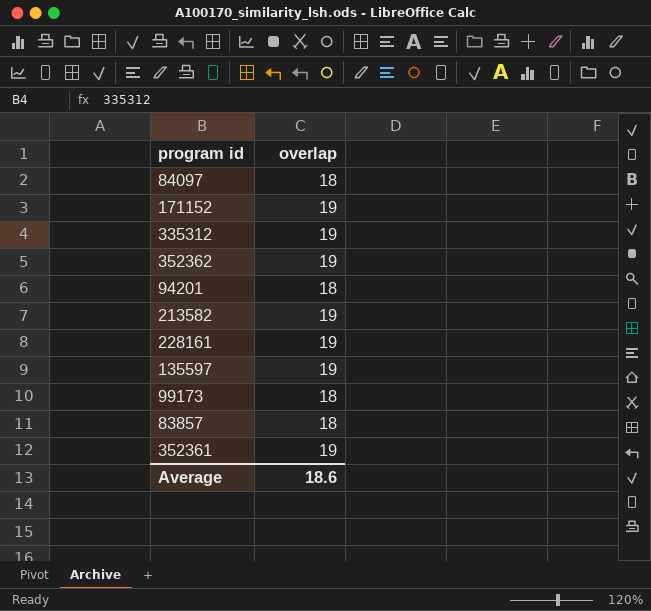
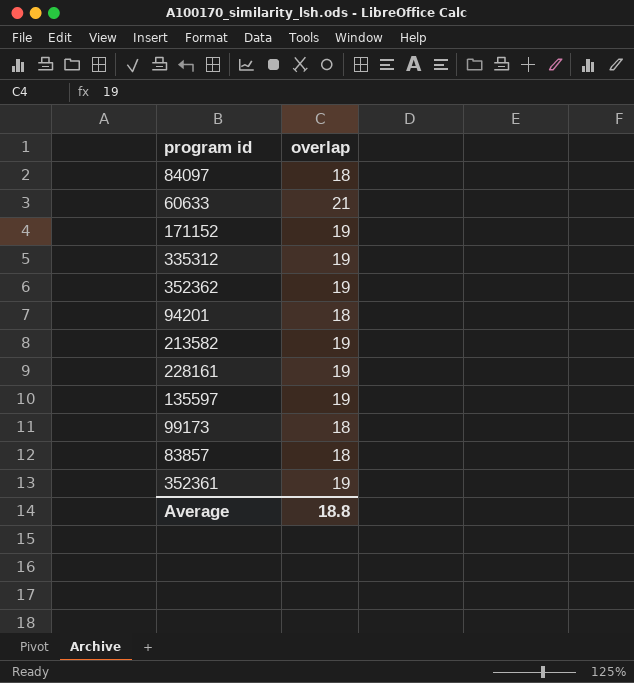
row 60633: none -> 21
Average | overlap: 18.6 -> 18.8

